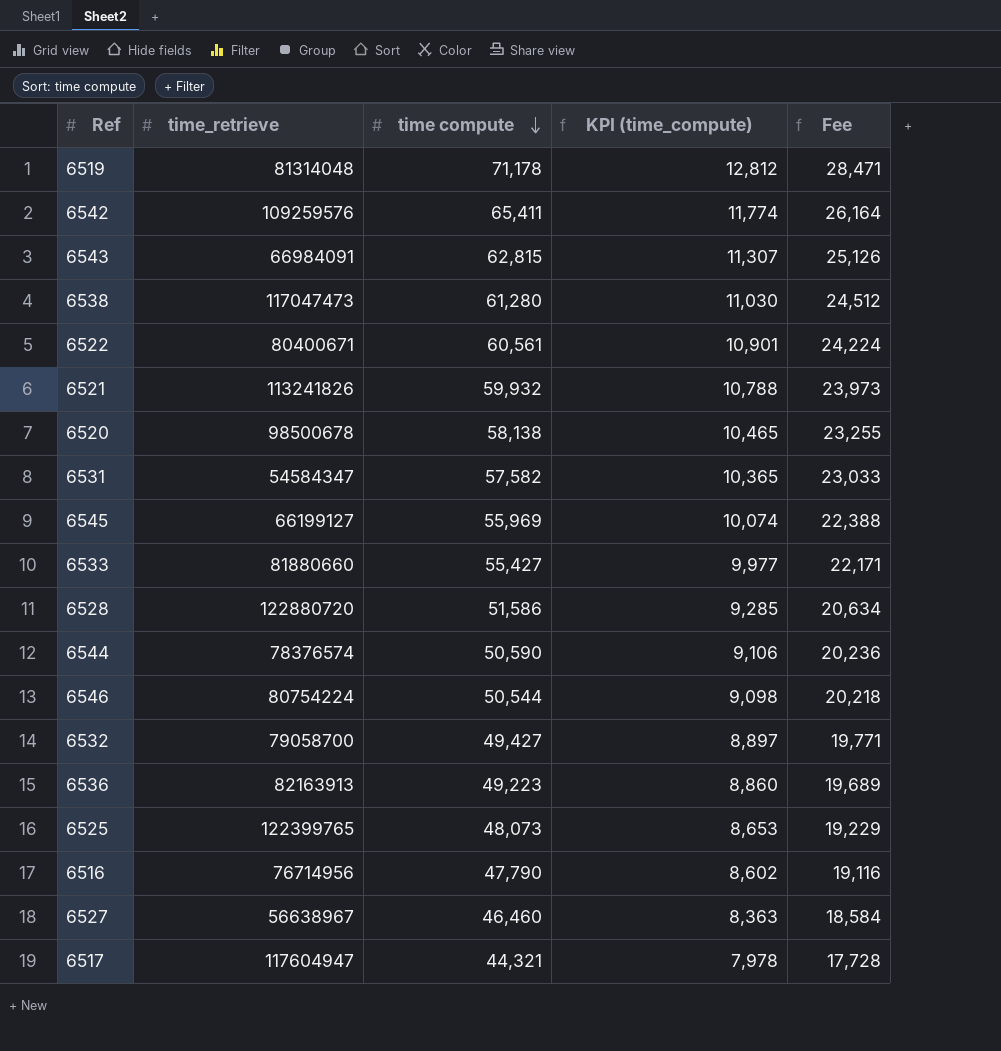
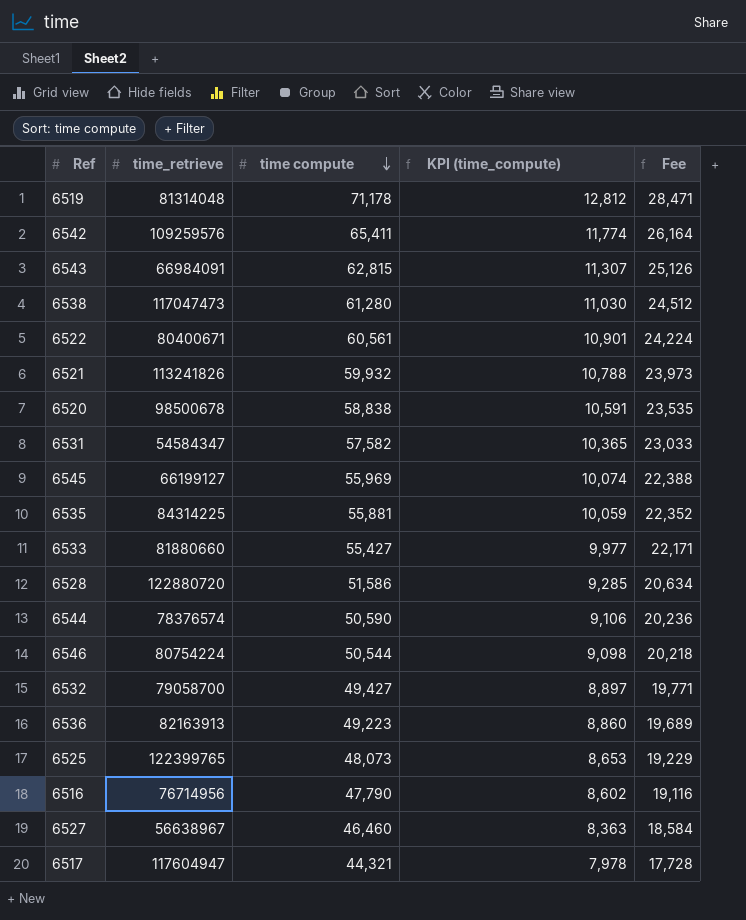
6520 | time compute: 58,138 -> 58,838
6520 | KPI (time_compute): 10,465 -> 10,591
6520 | Fee: 23,255 -> 23,535
row 6535: none -> 84314225 | 55,881 | 10,059 | 22,352

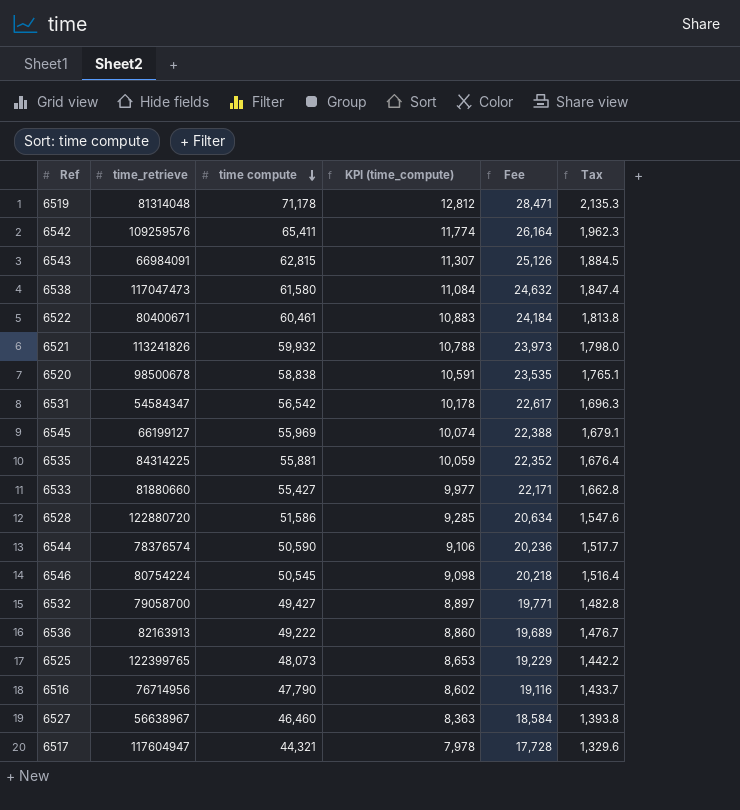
column Tax | formula: none -> [time compute] * 0.03
6538 | time compute: 61,280 -> 61,580
6538 | KPI (time_compute): 11,030 -> 11,084
6538 | Fee: 24,512 -> 24,632
6522 | time compute: 60,561 -> 60,461
6522 | KPI (time_compute): 10,901 -> 10,883
6522 | Fee: 24,224 -> 24,184
6531 | time compute: 57,582 -> 56,542
6531 | KPI (time_compute): 10,365 -> 10,178
6531 | Fee: 23,033 -> 22,617
6546 | time compute: 50,544 -> 50,545
6536 | time compute: 49,223 -> 49,222

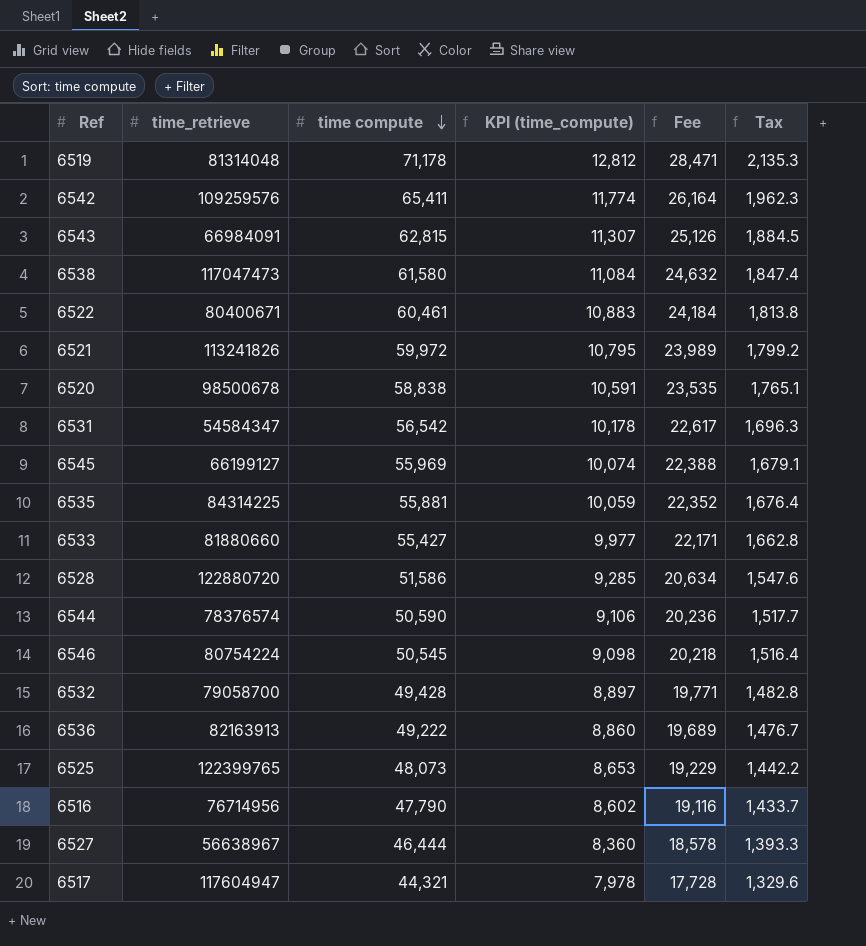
6521 | time compute: 59,932 -> 59,972
6521 | KPI (time_compute): 10,788 -> 10,795
6521 | Fee: 23,973 -> 23,989
6521 | Tax: 1,798.0 -> 1,799.2
6532 | time compute: 49,427 -> 49,428
6527 | time compute: 46,460 -> 46,444
6527 | KPI (time_compute): 8,363 -> 8,360
6527 | Fee: 18,584 -> 18,578
6527 | Tax: 1,393.8 -> 1,393.3

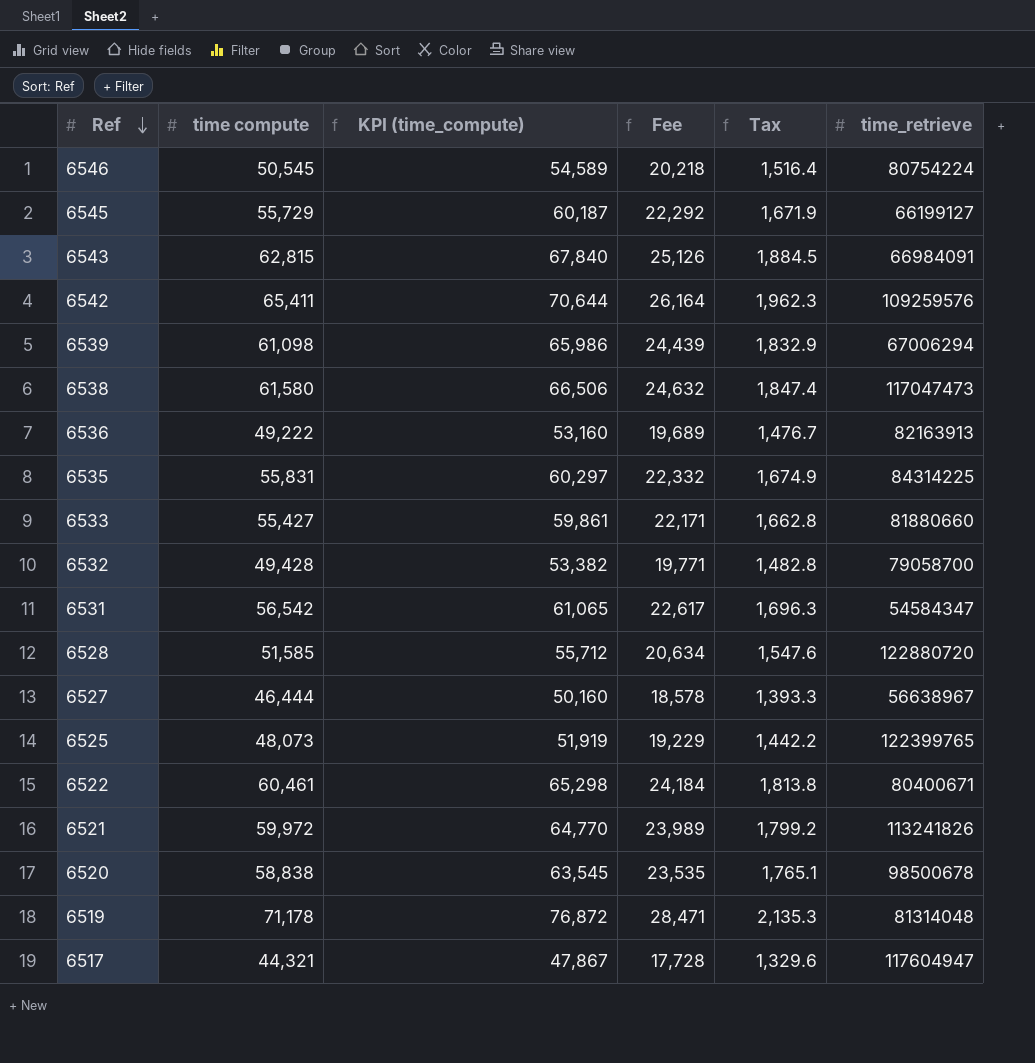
row order: time compute descending -> Ref descending
column KPI (time_compute) | formula: [time compute] * 0.18 -> [time compute] * 1.08
column time_retrieve | position: 2 -> 6
row 6544: 78376574 | 50,590 | 9,106 | 20,236 | 1,517.7 -> none
row 6516: 76714956 | 47,790 | 8,602 | 19,116 | 1,433.7 -> none
6545 | time compute: 55,969 -> 55,729
6545 | Fee: 22,388 -> 22,292
6545 | Tax: 1,679.1 -> 1,671.9
row 6539: none -> 61,098 | 65,986 | 24,439 | 1,832.9 | 67006294
6535 | time compute: 55,881 -> 55,831
6535 | Fee: 22,352 -> 22,332
6535 | Tax: 1,676.4 -> 1,674.9
6528 | time compute: 51,586 -> 51,585

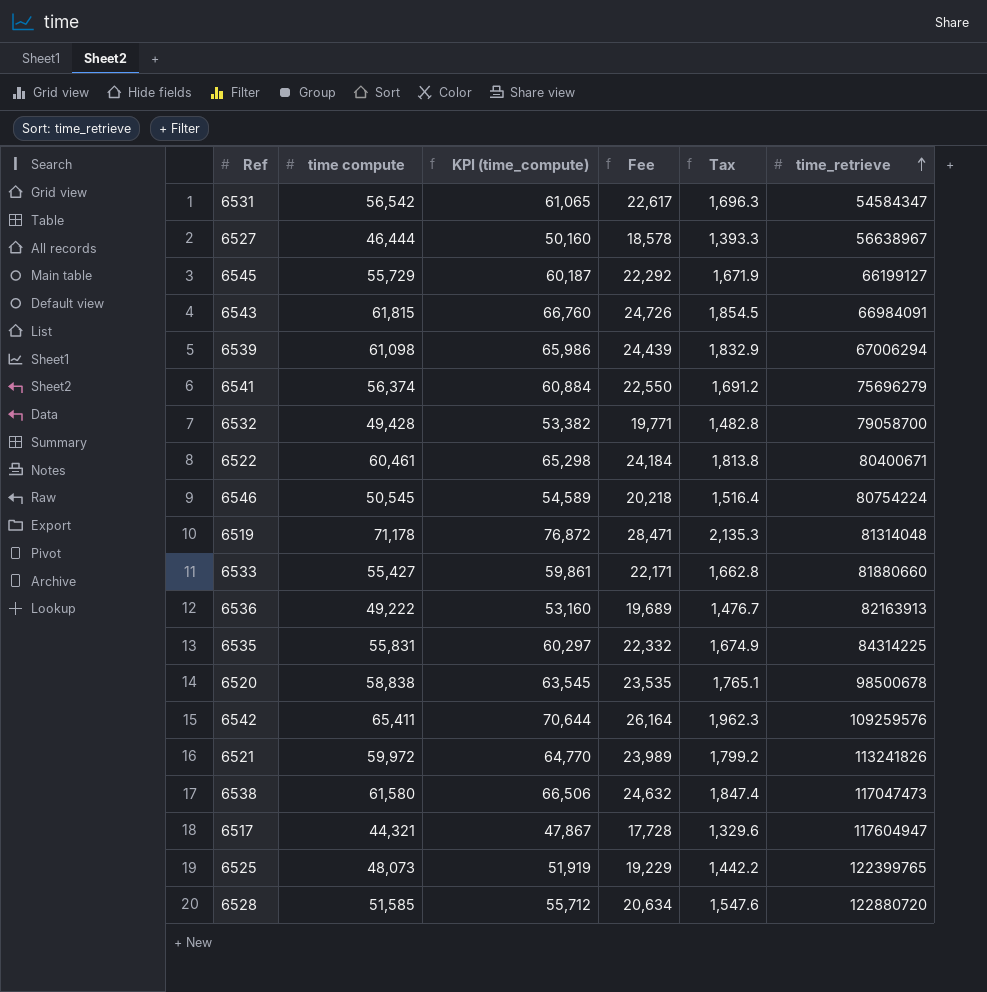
row order: Ref descending -> time_retrieve ascending
6543 | time compute: 62,815 -> 61,815
6543 | KPI (time_compute): 67,840 -> 66,760
6543 | Fee: 25,126 -> 24,726
6543 | Tax: 1,884.5 -> 1,854.5
row 6541: none -> 56,374 | 60,884 | 22,550 | 1,691.2 | 75696279

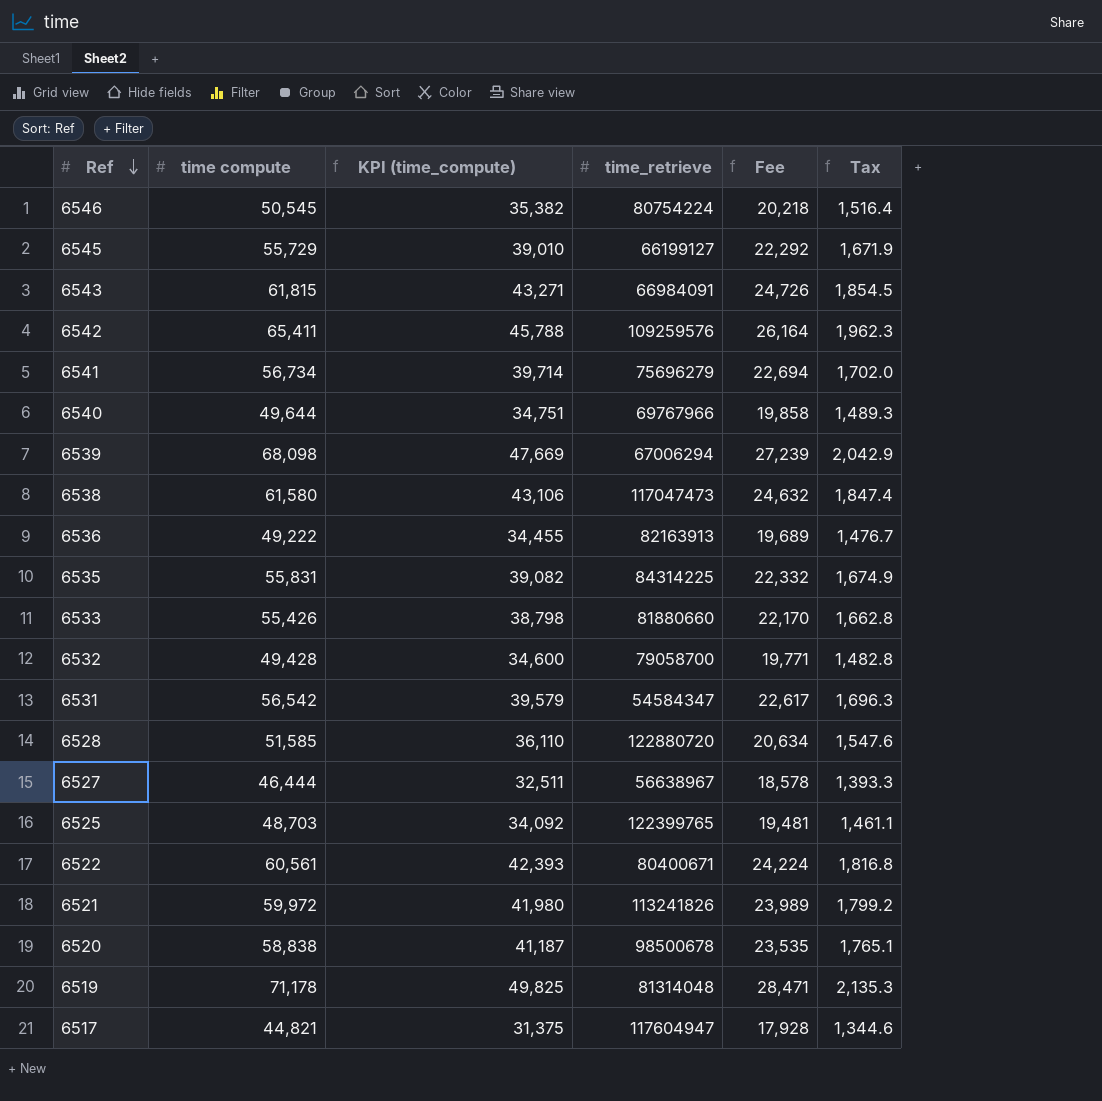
row order: time_retrieve ascending -> Ref descending
column KPI (time_compute) | formula: [time compute] * 1.08 -> [time compute] * 0.7
column time_retrieve | position: 6 -> 4
6541 | time compute: 56,374 -> 56,734
6541 | Fee: 22,550 -> 22,694
6541 | Tax: 1,691.2 -> 1,702.0
row 6540: none -> 49,644 | 34,751 | 69767966 | 19,858 | 1,489.3
6539 | time compute: 61,098 -> 68,098
6539 | Fee: 24,439 -> 27,239
6539 | Tax: 1,832.9 -> 2,042.9
6533 | time compute: 55,427 -> 55,426
6533 | Fee: 22,171 -> 22,170
6525 | time compute: 48,073 -> 48,703
6525 | Fee: 19,229 -> 19,481
6525 | Tax: 1,442.2 -> 1,461.1
6522 | time compute: 60,461 -> 60,561
6522 | Fee: 24,184 -> 24,224
6522 | Tax: 1,813.8 -> 1,816.8
6517 | time compute: 44,321 -> 44,821
6517 | Fee: 17,728 -> 17,928
6517 | Tax: 1,329.6 -> 1,344.6

